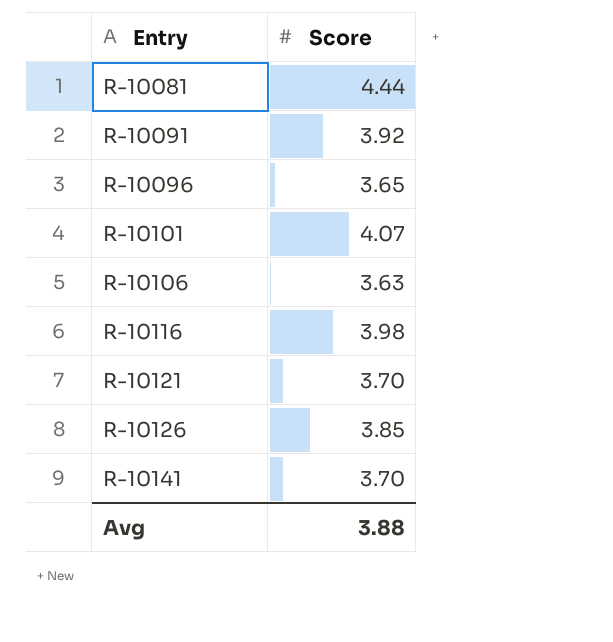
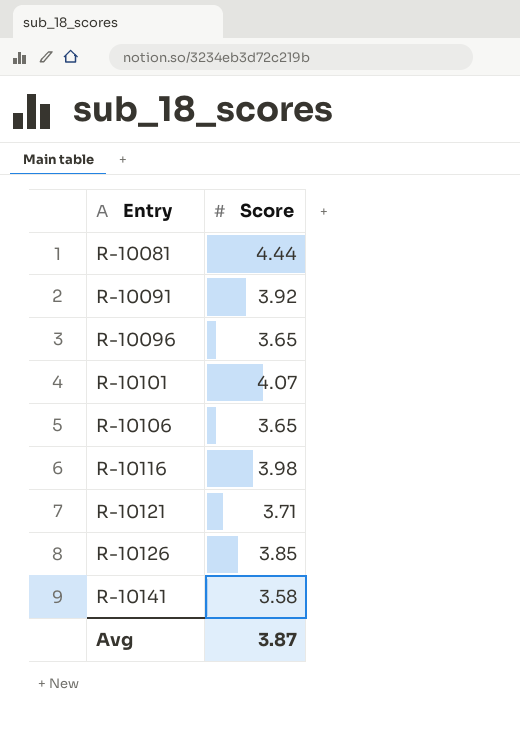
R-10106 | Score: 3.63 -> 3.65
R-10121 | Score: 3.70 -> 3.71
R-10141 | Score: 3.70 -> 3.58
Avg | Score: 3.88 -> 3.87

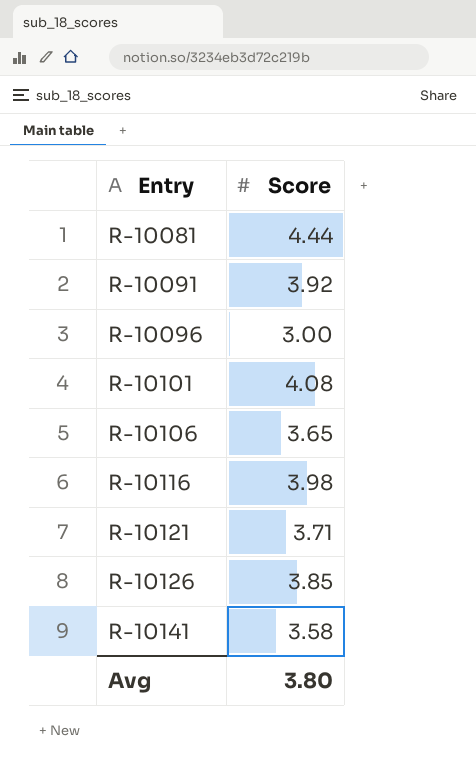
R-10096 | Score: 3.65 -> 3.00
R-10101 | Score: 4.07 -> 4.08
Avg | Score: 3.87 -> 3.80

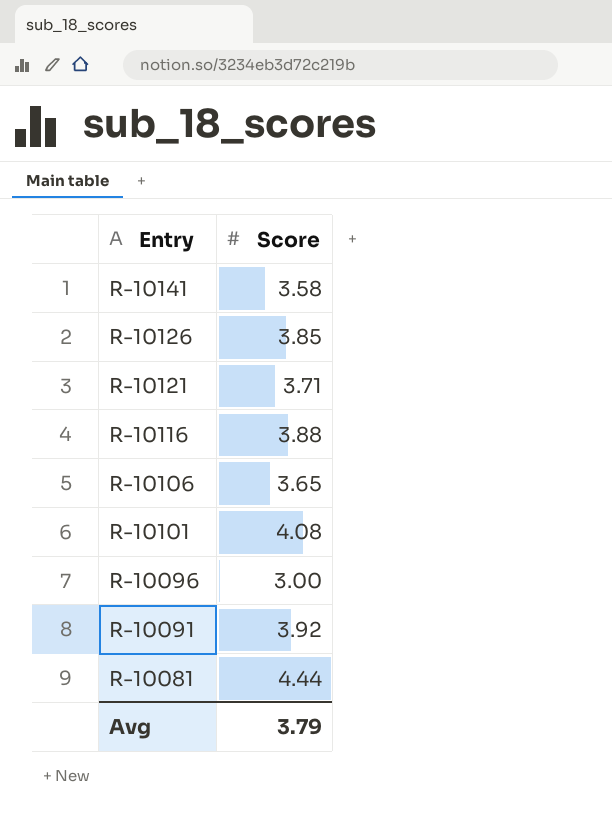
row order: Entry ascending -> Entry descending
R-10116 | Score: 3.98 -> 3.88
Avg | Score: 3.80 -> 3.79

